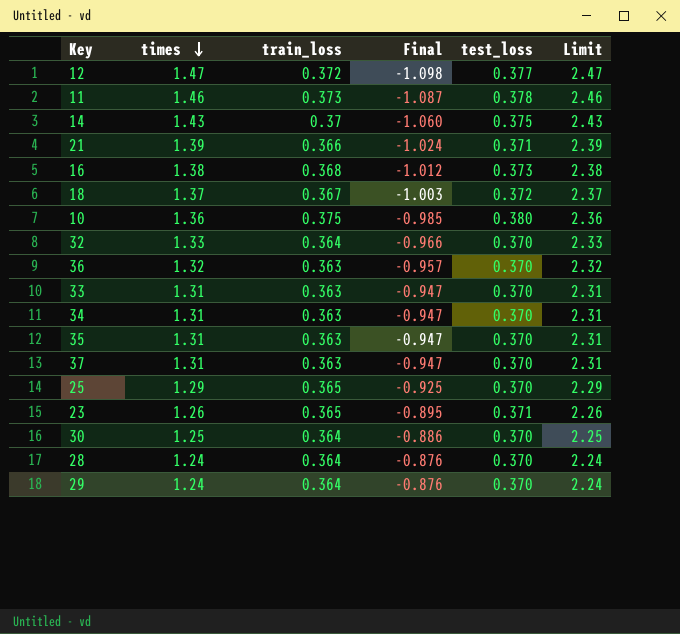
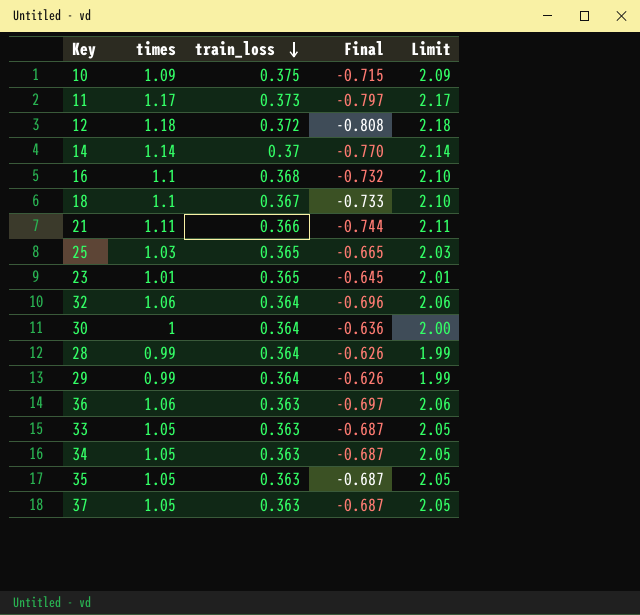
row order: times descending -> train_loss descending
column test_loss | position: 5 -> none
10 | times: 1.36 -> 1.09
10 | Final: -0.985 -> -0.715
10 | Limit: 2.36 -> 2.09
11 | times: 1.46 -> 1.17
11 | Final: -1.087 -> -0.797
11 | Limit: 2.46 -> 2.17
12 | times: 1.47 -> 1.18
12 | Final: -1.098 -> -0.808
12 | Limit: 2.47 -> 2.18
14 | times: 1.43 -> 1.14
14 | Final: -1.060 -> -0.770
14 | Limit: 2.43 -> 2.14
16 | times: 1.38 -> 1.1
16 | Final: -1.012 -> -0.732
16 | Limit: 2.38 -> 2.10
18 | times: 1.37 -> 1.1
18 | Final: -1.003 -> -0.733
18 | Limit: 2.37 -> 2.10
21 | times: 1.39 -> 1.11
21 | Final: -1.024 -> -0.744
21 | Limit: 2.39 -> 2.11
25 | times: 1.29 -> 1.03
25 | Final: -0.925 -> -0.665
25 | Limit: 2.29 -> 2.03
23 | times: 1.26 -> 1.01
23 | Final: -0.895 -> -0.645
23 | Limit: 2.26 -> 2.01
32 | times: 1.33 -> 1.06
32 | Final: -0.966 -> -0.696
32 | Limit: 2.33 -> 2.06
30 | times: 1.25 -> 1
30 | Final: -0.886 -> -0.636
30 | Limit: 2.25 -> 2.00
28 | times: 1.24 -> 0.99
28 | Final: -0.876 -> -0.626
28 | Limit: 2.24 -> 1.99
29 | times: 1.24 -> 0.99
29 | Final: -0.876 -> -0.626
29 | Limit: 2.24 -> 1.99
36 | times: 1.32 -> 1.06
36 | Final: -0.957 -> -0.697
36 | Limit: 2.32 -> 2.06
33 | times: 1.31 -> 1.05
33 | Final: -0.947 -> -0.687
33 | Limit: 2.31 -> 2.05
34 | times: 1.31 -> 1.05
34 | Final: -0.947 -> -0.687
34 | Limit: 2.31 -> 2.05
35 | times: 1.31 -> 1.05
35 | Final: -0.947 -> -0.687
35 | Limit: 2.31 -> 2.05
37 | times: 1.31 -> 1.05
37 | Final: -0.947 -> -0.687
37 | Limit: 2.31 -> 2.05

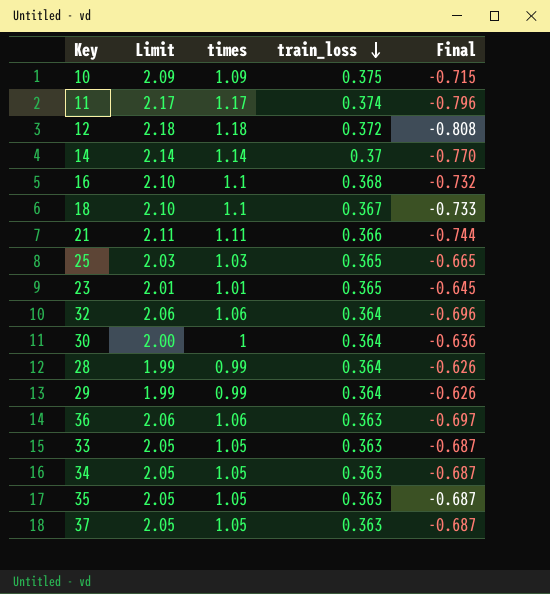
column Limit | position: 5 -> 2
11 | train_loss: 0.373 -> 0.374
11 | Final: -0.797 -> -0.796

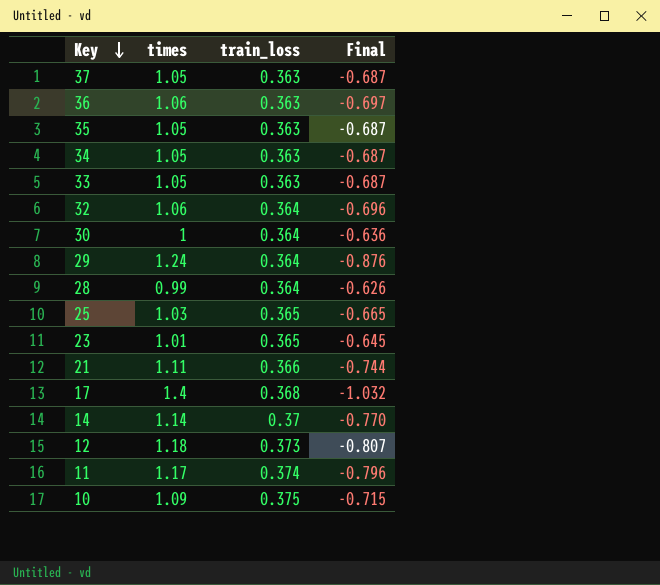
row order: train_loss descending -> Key descending
column Limit | formula: [times] + 1 -> none
row 16: 2.10 | 1.1 | 0.368 | -0.732 -> none
row 18: 2.10 | 1.1 | 0.367 | -0.733 -> none
29 | times: 0.99 -> 1.24
29 | Final: -0.626 -> -0.876
row 17: none -> 1.4 | 0.368 | -1.032
12 | train_loss: 0.372 -> 0.373
12 | Final: -0.808 -> -0.807

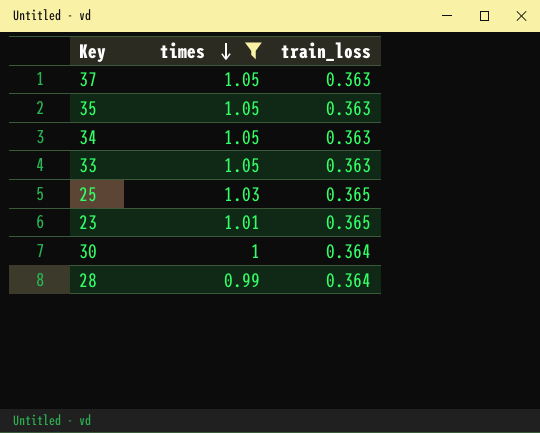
filter: none -> times <= 1.05
row order: Key descending -> times descending
column Final | formula: [train_loss] - [times] -> none

